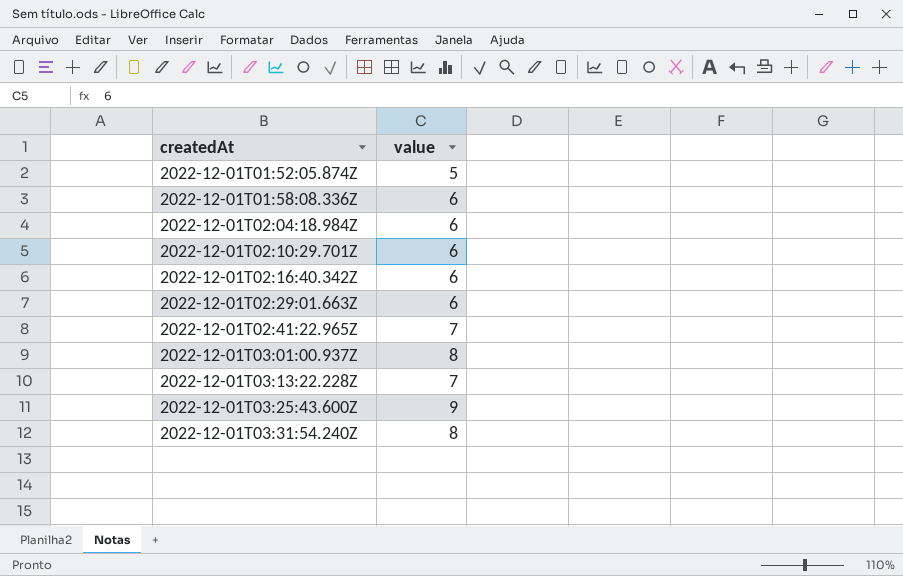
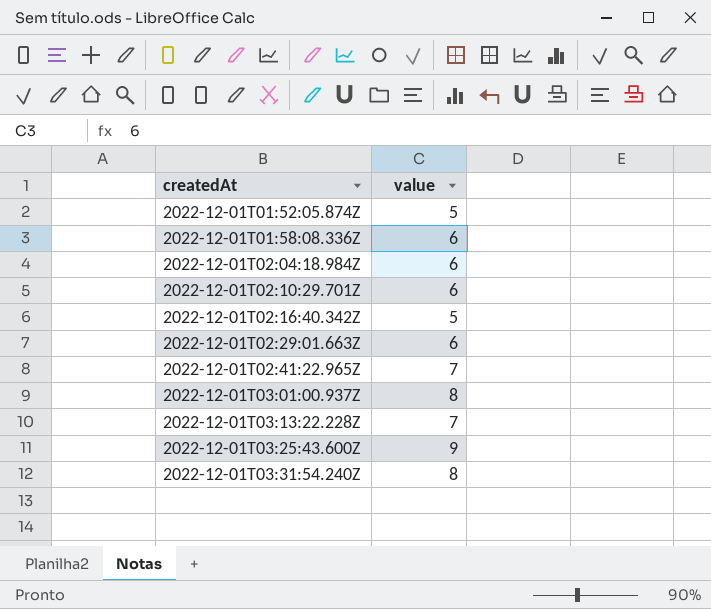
2022-12-01T02:16:40.342Z | value: 6 -> 5

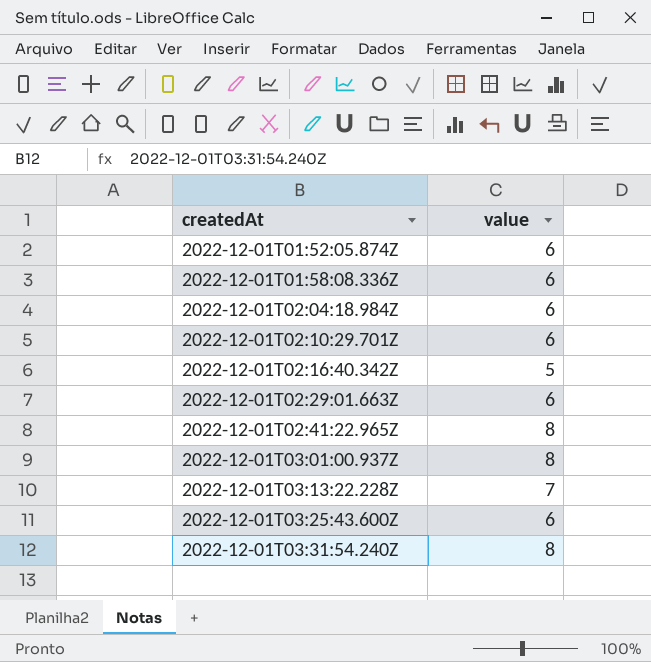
2022-12-01T01:52:05.874Z | value: 5 -> 6
2022-12-01T02:41:22.965Z | value: 7 -> 8
2022-12-01T03:25:43.600Z | value: 9 -> 6

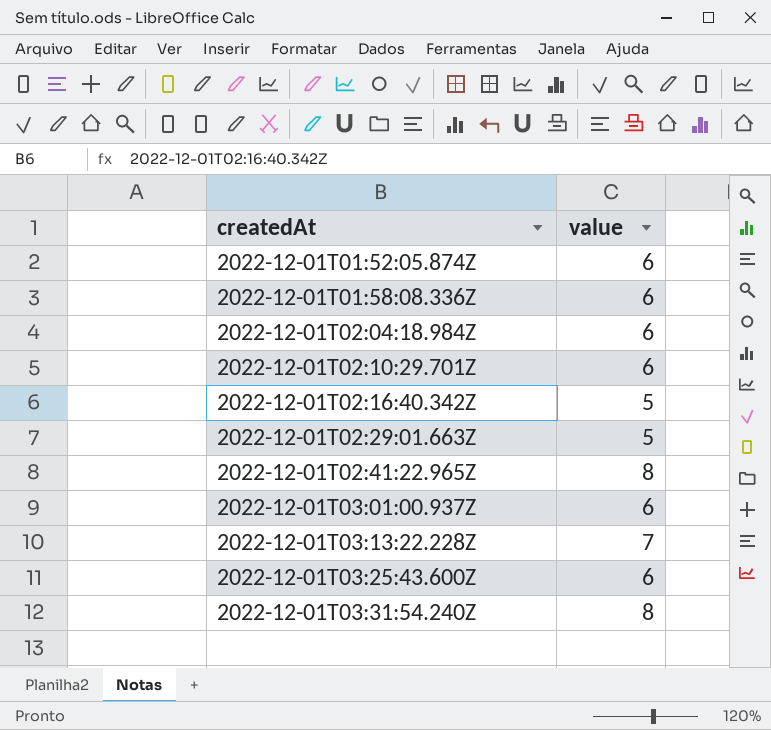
2022-12-01T02:29:01.663Z | value: 6 -> 5
2022-12-01T03:01:00.937Z | value: 8 -> 6

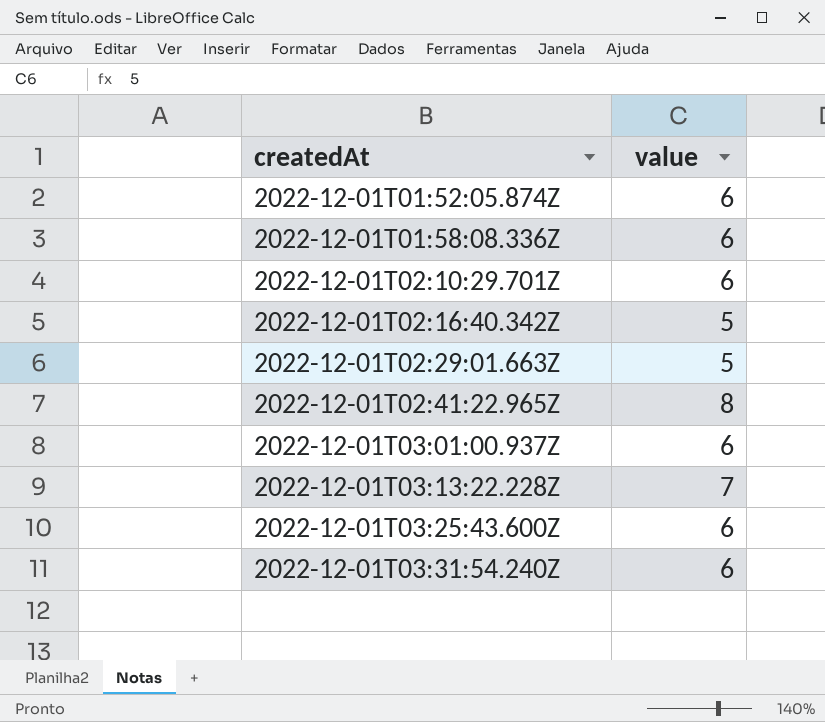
row 2022-12-01T02:04:18.984Z: 6 -> none
2022-12-01T03:31:54.240Z | value: 8 -> 6

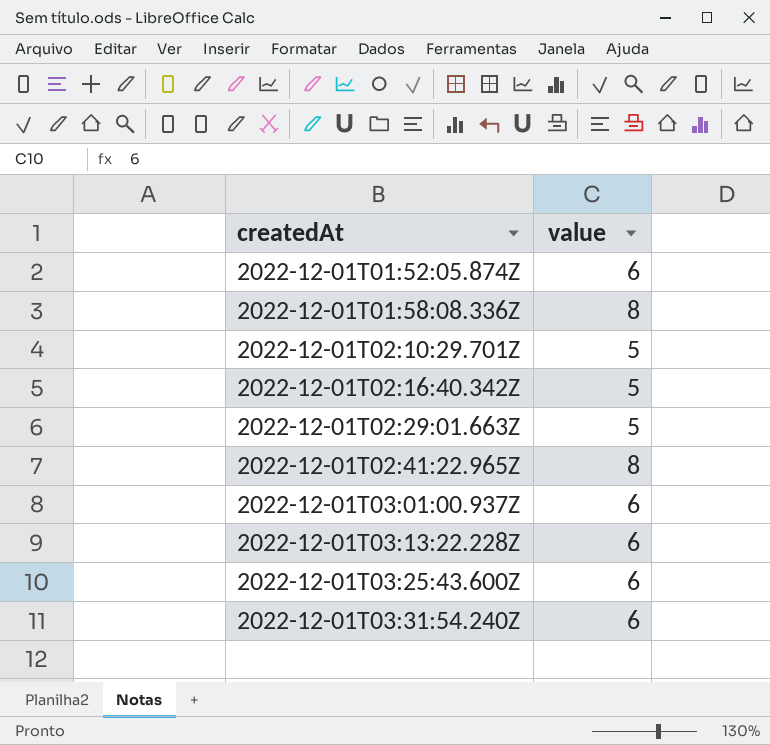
2022-12-01T01:58:08.336Z | value: 6 -> 8
2022-12-01T02:10:29.701Z | value: 6 -> 5
2022-12-01T03:13:22.228Z | value: 7 -> 6

